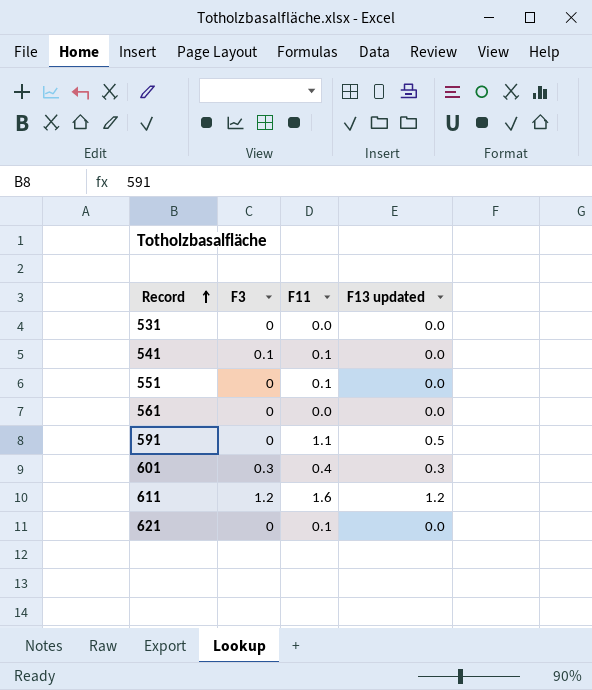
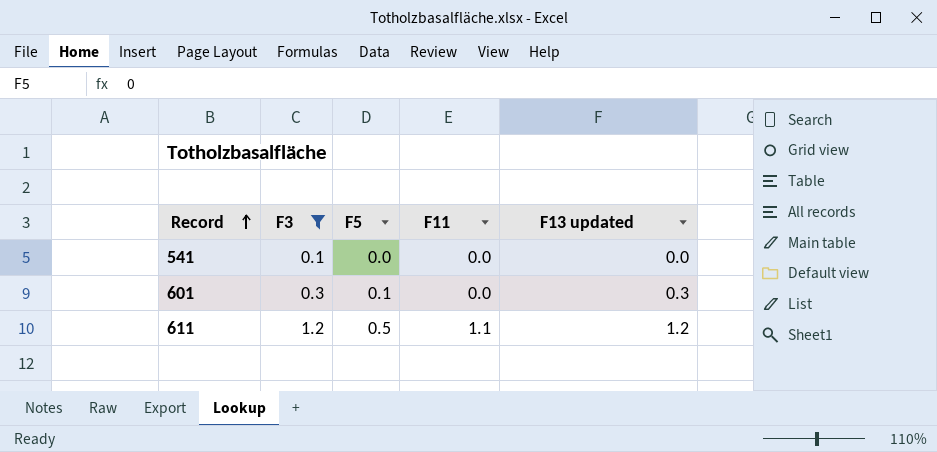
filter: none -> F3 != 0
column F5 | position: none -> 3
541 | F11: 0.1 -> 0.0
601 | F11: 0.4 -> 0.0
611 | F11: 1.6 -> 1.1

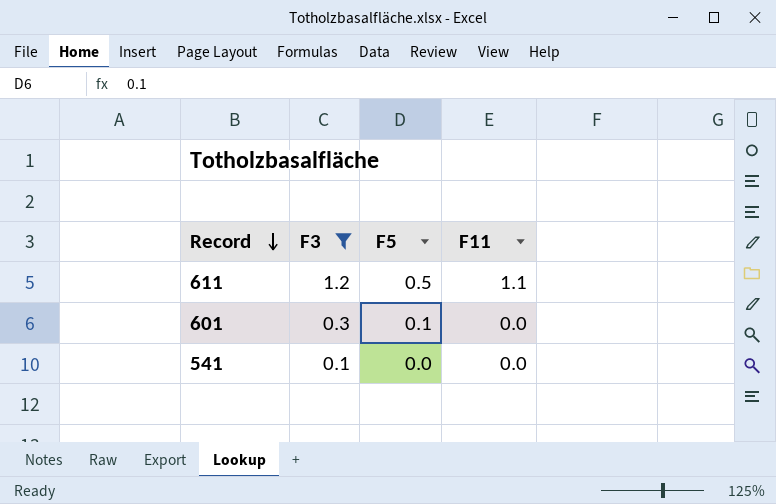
row order: Record ascending -> Record descending
column F13 updated | position: 5 -> none

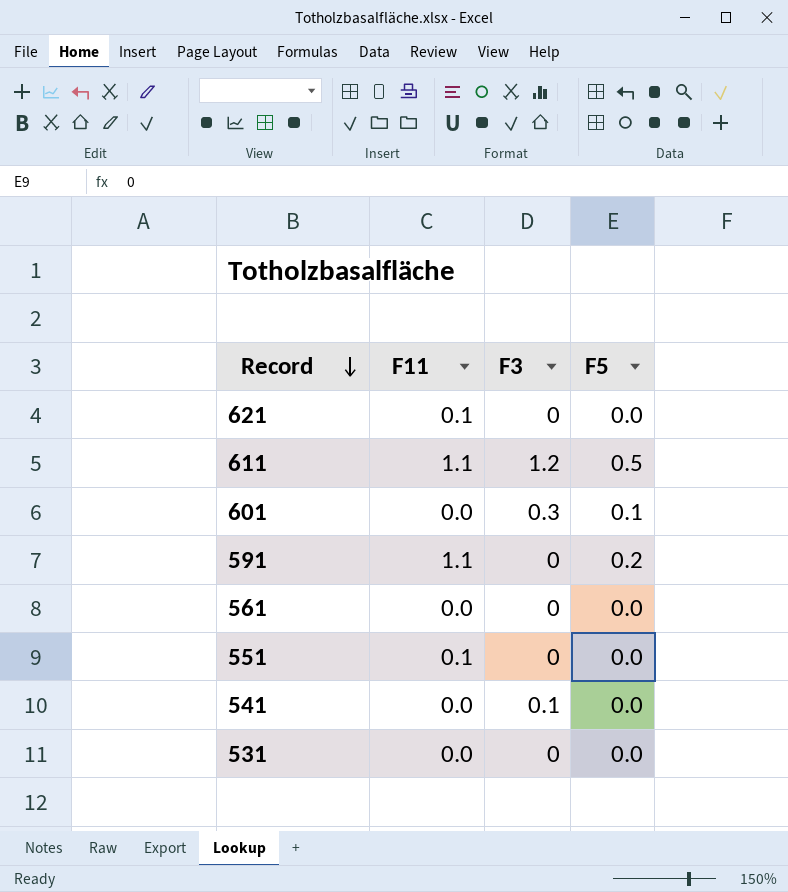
filter: F3 != 0 -> none
column F11 | position: 4 -> 2

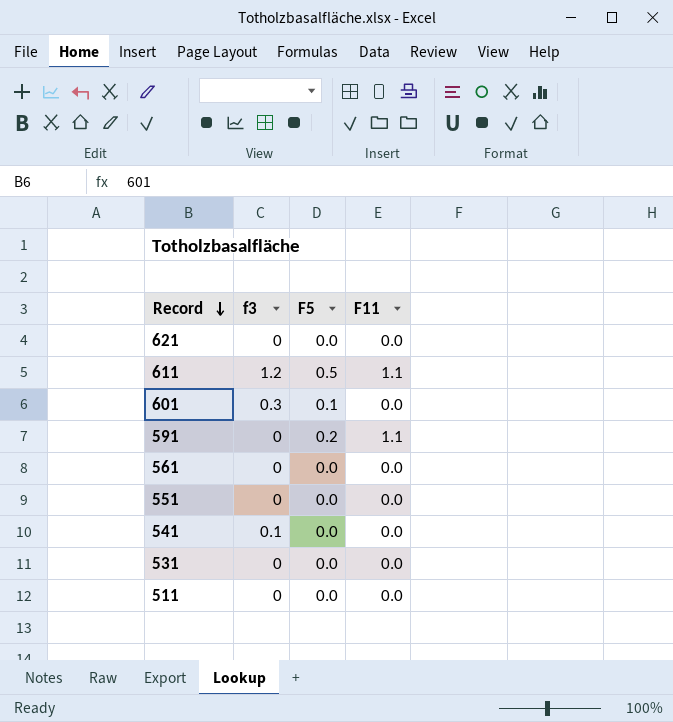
column name: F3 -> f3
column F11 | position: 2 -> 4
621 | F11: 0.1 -> 0.0
551 | F11: 0.1 -> 0.0
row 511: none -> 0 | 0.0 | 0.0

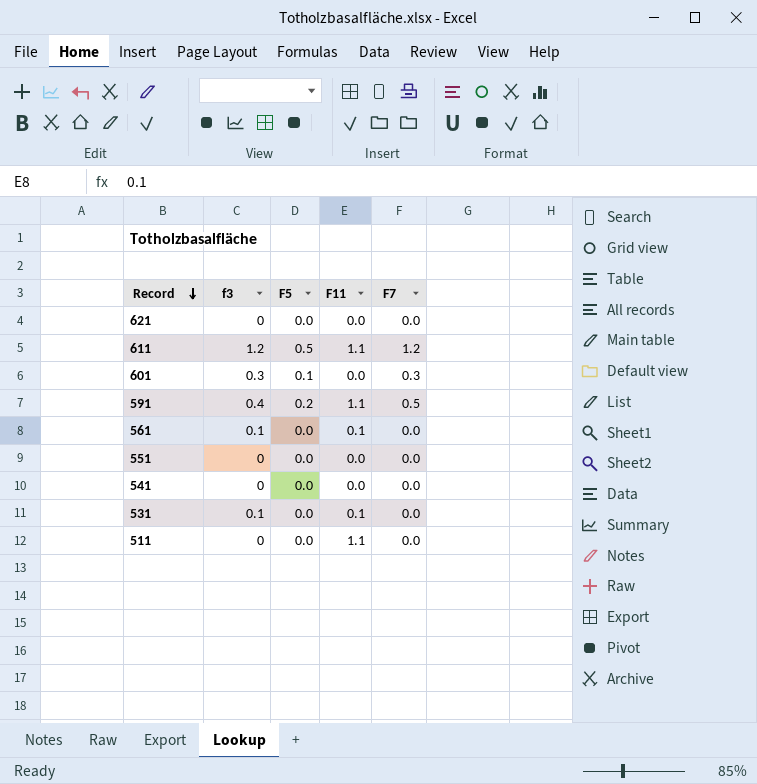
column F7 | position: none -> 5
591 | f3: 0 -> 0.4
561 | f3: 0 -> 0.1
561 | F11: 0.0 -> 0.1
541 | f3: 0.1 -> 0
531 | f3: 0 -> 0.1
531 | F11: 0.0 -> 0.1
511 | F11: 0.0 -> 1.1

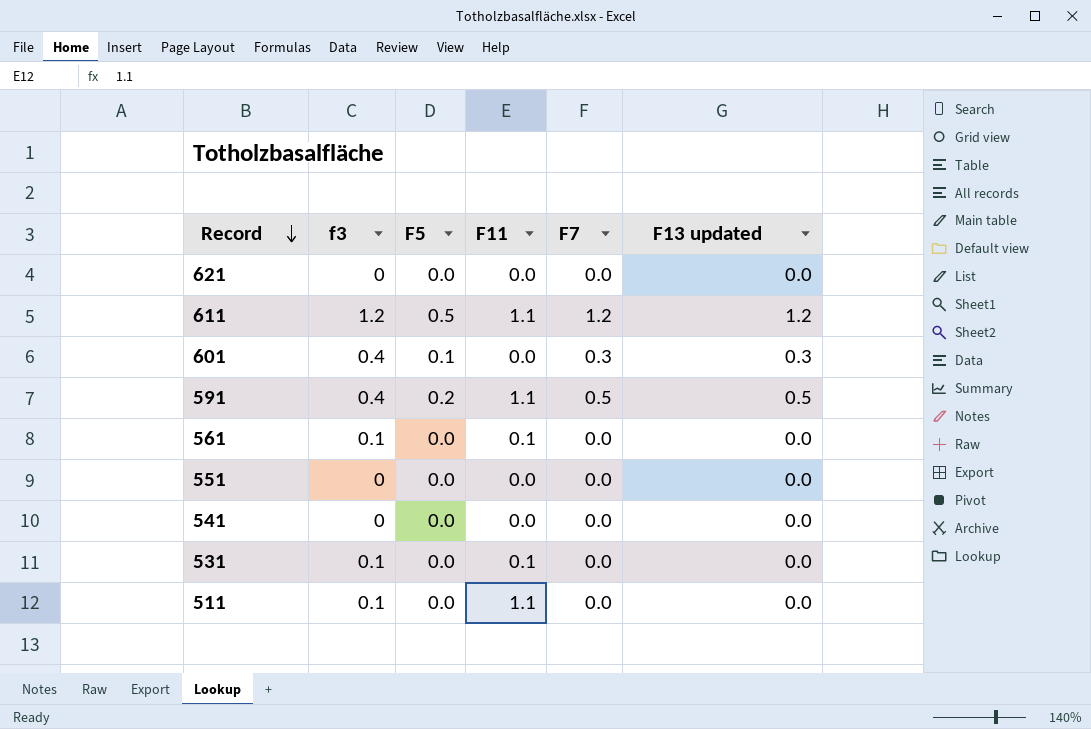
column F13 updated | position: none -> 6
601 | f3: 0.3 -> 0.4
511 | f3: 0 -> 0.1

